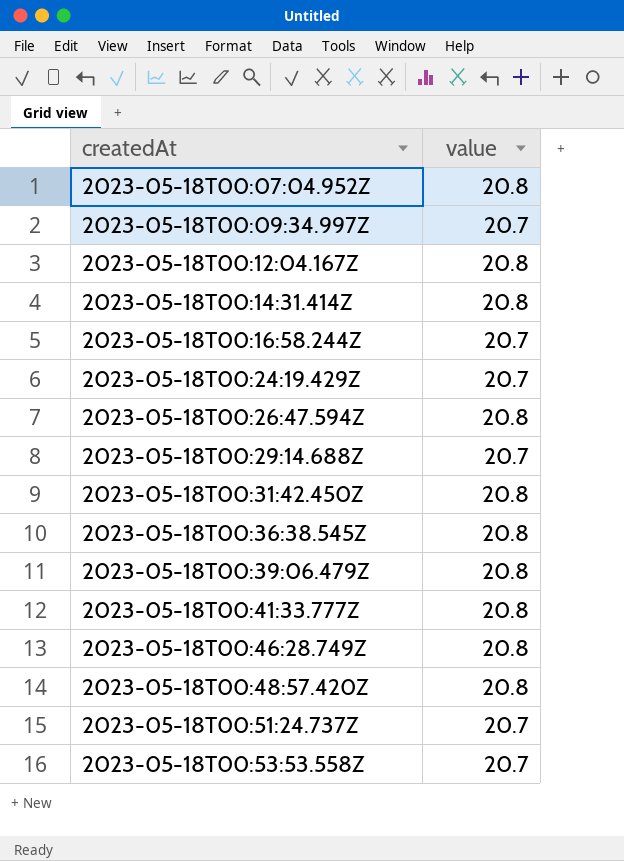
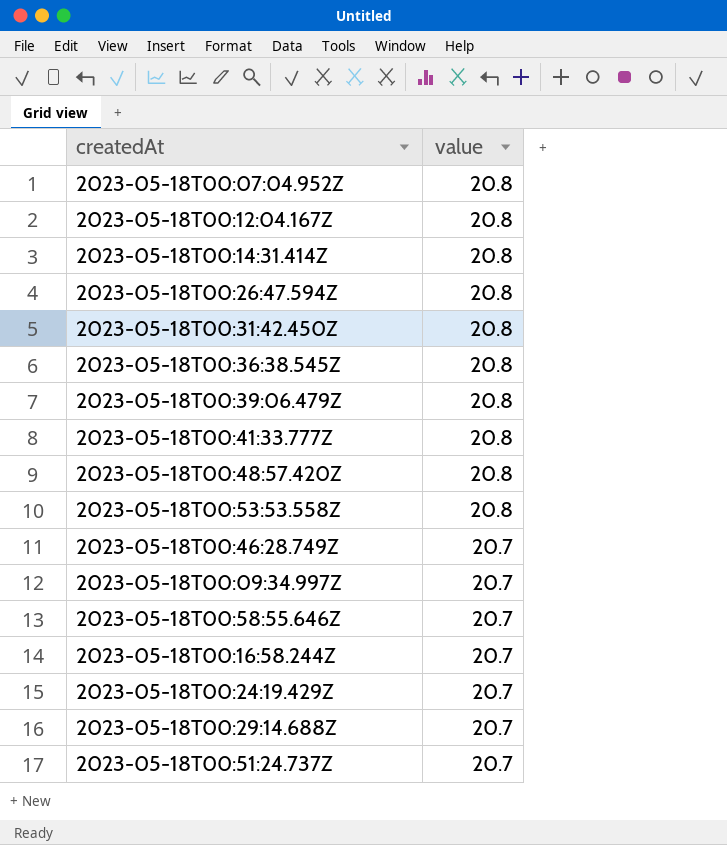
row order: createdAt ascending -> value descending
2023-05-18T00:53:53.558Z | value: 20.7 -> 20.8
2023-05-18T00:46:28.749Z | value: 20.8 -> 20.7
row 2023-05-18T00:58:55.646Z: none -> 20.7

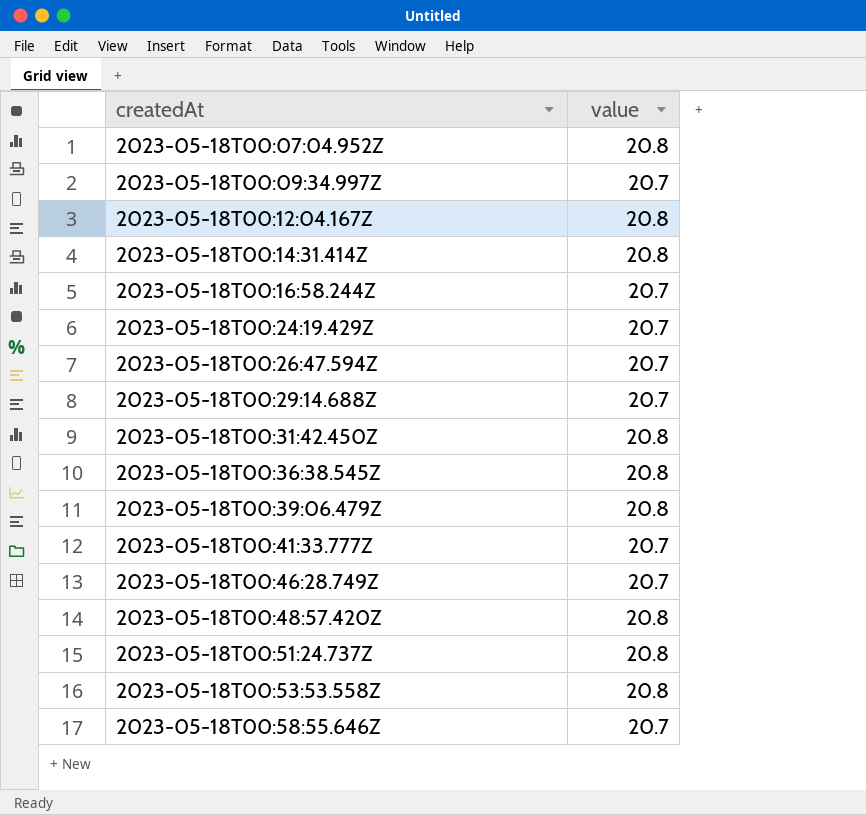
row order: value descending -> createdAt ascending
2023-05-18T00:26:47.594Z | value: 20.8 -> 20.7
2023-05-18T00:41:33.777Z | value: 20.8 -> 20.7
2023-05-18T00:51:24.737Z | value: 20.7 -> 20.8

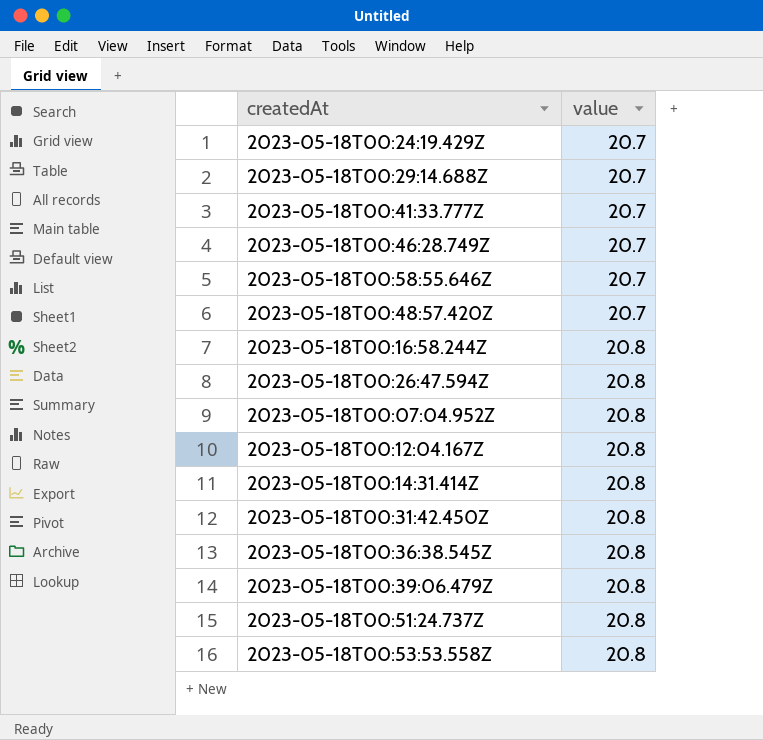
row order: createdAt ascending -> value ascending
row 2023-05-18T00:09:34.997Z: 20.7 -> none
2023-05-18T00:48:57.420Z | value: 20.8 -> 20.7
2023-05-18T00:16:58.244Z | value: 20.7 -> 20.8
2023-05-18T00:26:47.594Z | value: 20.7 -> 20.8

